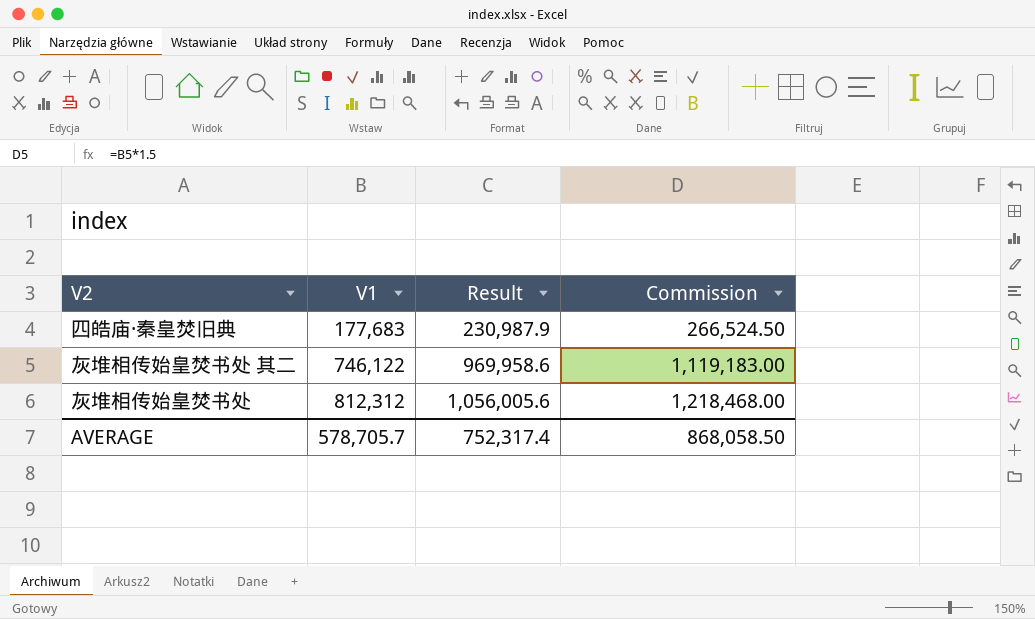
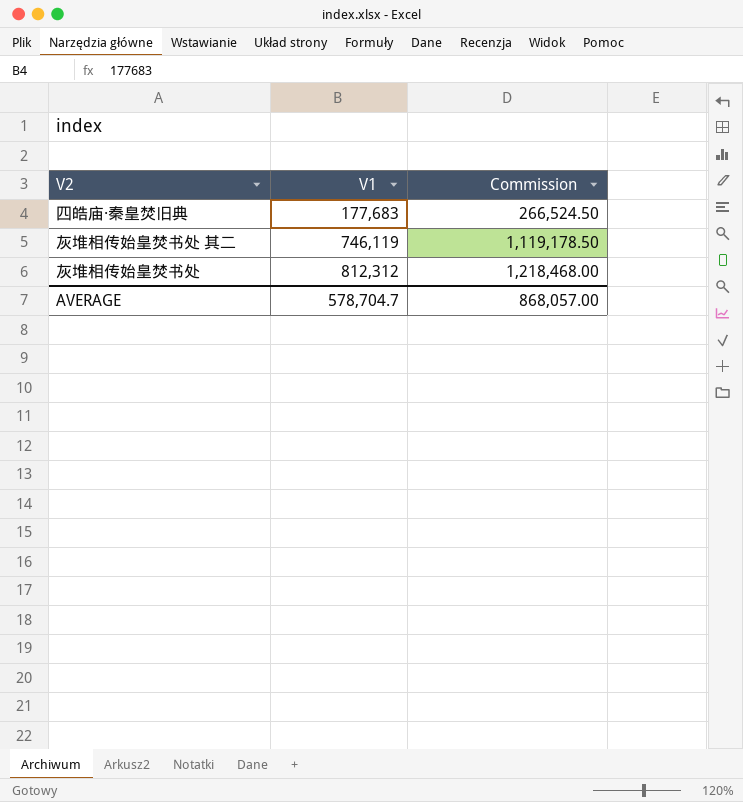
column Result | formula: [V1] * 1.3 -> none
灰堆相传始皇焚书处 其二 | V1: 746,122 -> 746,119
灰堆相传始皇焚书处 其二 | Commission: 1,119,183.00 -> 1,119,178.50
AVERAGE | V1: 578,705.7 -> 578,704.7
AVERAGE | Commission: 868,058.50 -> 868,057.00

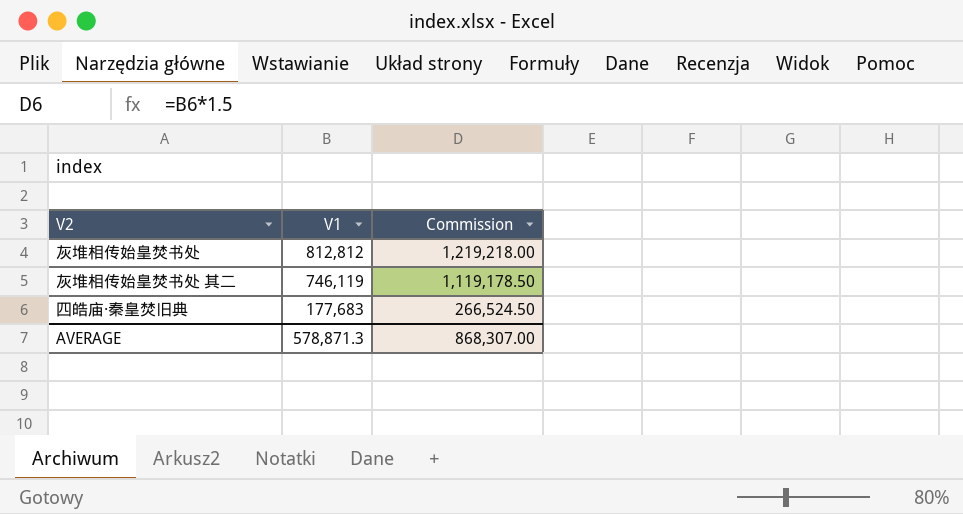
row order: V1 ascending -> V1 descending
灰堆相传始皇焚书处 | V1: 812,312 -> 812,812
灰堆相传始皇焚书处 | Commission: 1,218,468.00 -> 1,219,218.00
AVERAGE | V1: 578,704.7 -> 578,871.3
AVERAGE | Commission: 868,057.00 -> 868,307.00

